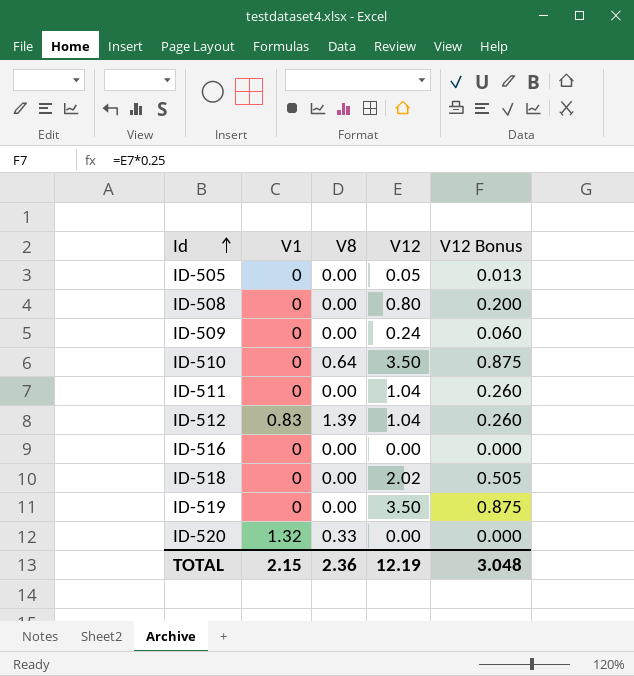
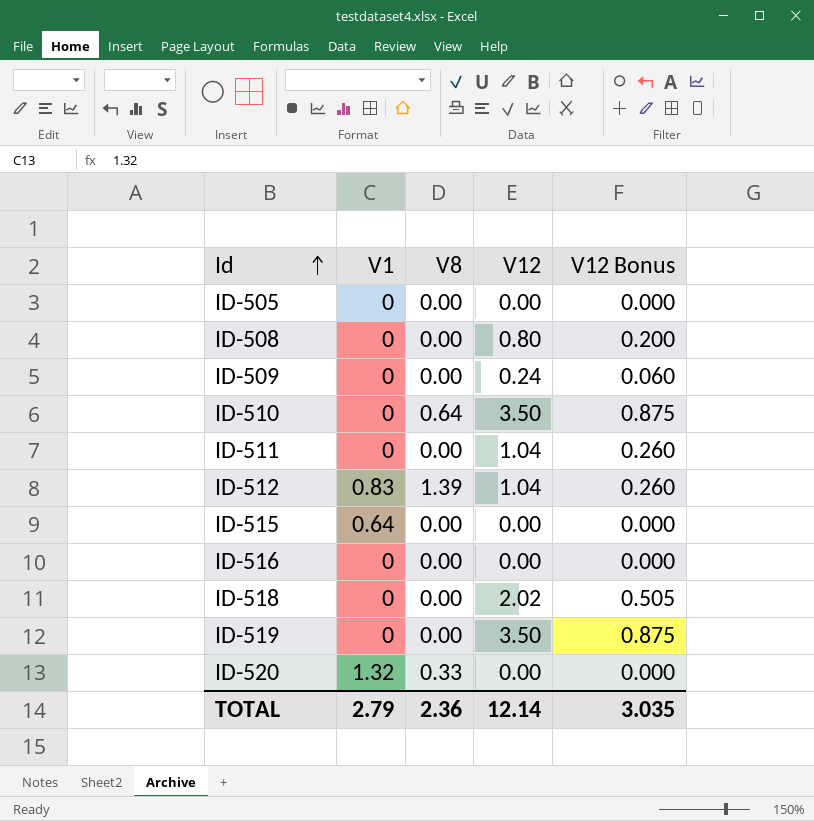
ID-505 | V12: 0.05 -> 0.00
ID-505 | V12 Bonus: 0.013 -> 0.000
row ID-515: none -> 0.64 | 0.00 | 0.00 | 0.000
TOTAL | V1: 2.15 -> 2.79
TOTAL | V12: 12.19 -> 12.14
TOTAL | V12 Bonus: 3.048 -> 3.035

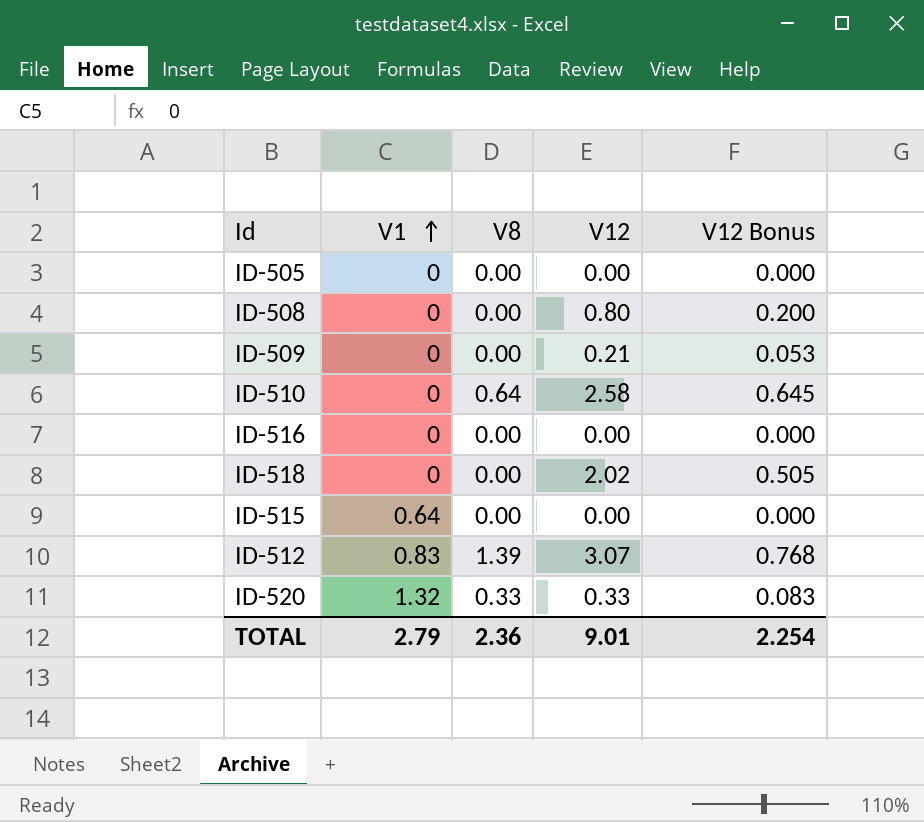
row order: Id ascending -> V1 ascending
row ID-511: 0 | 0.00 | 1.04 | 0.260 -> none
row ID-519: 0 | 0.00 | 3.50 | 0.875 -> none
ID-509 | V12: 0.24 -> 0.21
ID-509 | V12 Bonus: 0.060 -> 0.053
ID-510 | V12: 3.50 -> 2.58
ID-510 | V12 Bonus: 0.875 -> 0.645
ID-512 | V12: 1.04 -> 3.07
ID-512 | V12 Bonus: 0.260 -> 0.768
ID-520 | V12: 0.00 -> 0.33
ID-520 | V12 Bonus: 0.000 -> 0.083
TOTAL | V12: 12.14 -> 9.01
TOTAL | V12 Bonus: 3.035 -> 2.254

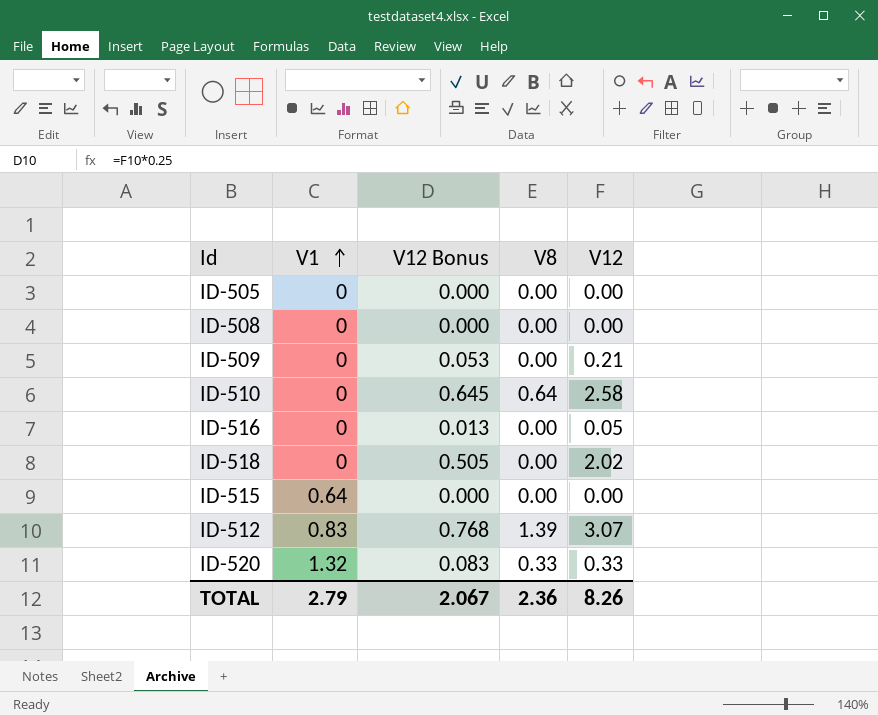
column V12 Bonus | position: 5 -> 3
ID-508 | V12 Bonus: 0.200 -> 0.000
ID-508 | V12: 0.80 -> 0.00
ID-516 | V12 Bonus: 0.000 -> 0.013
ID-516 | V12: 0.00 -> 0.05
TOTAL | V12 Bonus: 2.254 -> 2.067
TOTAL | V12: 9.01 -> 8.26

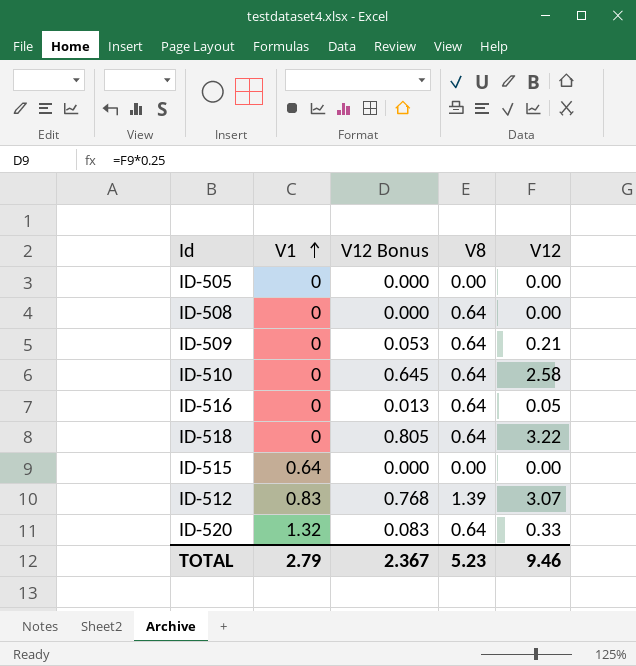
ID-508 | V8: 0.00 -> 0.64
ID-509 | V8: 0.00 -> 0.64
ID-516 | V8: 0.00 -> 0.64
ID-518 | V12 Bonus: 0.505 -> 0.805
ID-518 | V8: 0.00 -> 0.64
ID-518 | V12: 2.02 -> 3.22
ID-520 | V8: 0.33 -> 0.64
TOTAL | V12 Bonus: 2.067 -> 2.367
TOTAL | V8: 2.36 -> 5.23
TOTAL | V12: 8.26 -> 9.46

